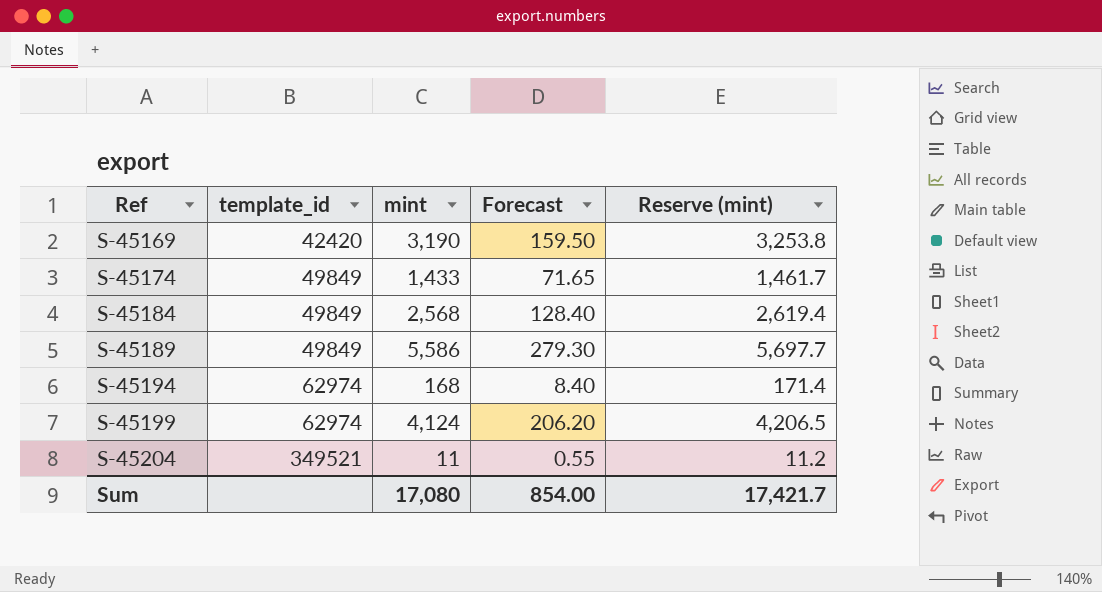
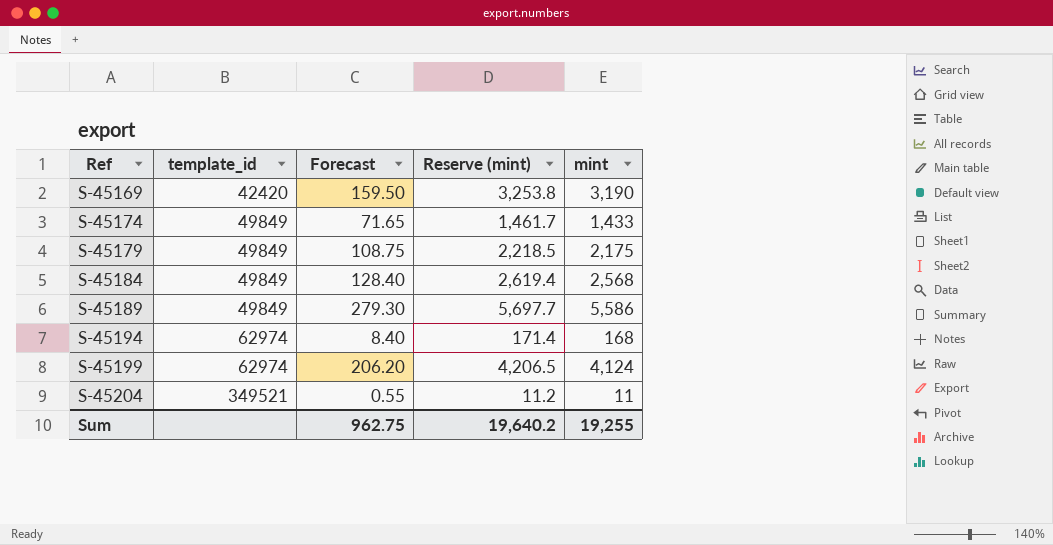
column mint | position: 3 -> 5
row S-45179: none -> 49849 | 108.75 | 2,218.5 | 2,175
Sum | Forecast: 854.00 -> 962.75
Sum | Reserve (mint): 17,421.7 -> 19,640.2
Sum | mint: 17,080 -> 19,255

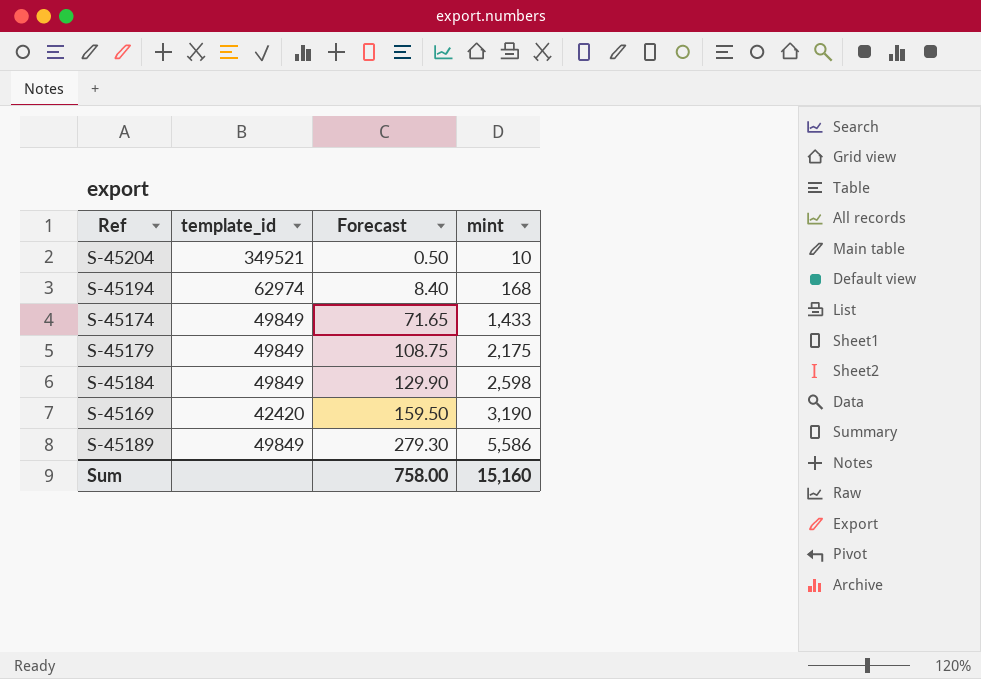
row order: Ref ascending -> Forecast ascending
column Reserve (mint) | formula: [mint] * 1.02 -> none
row S-45199: 62974 | 206.20 | 4,206.5 | 4,124 -> none
S-45204 | Forecast: 0.55 -> 0.50
S-45204 | mint: 11 -> 10
S-45184 | Forecast: 128.40 -> 129.90
S-45184 | mint: 2,568 -> 2,598
Sum | Forecast: 962.75 -> 758.00
Sum | mint: 19,255 -> 15,160

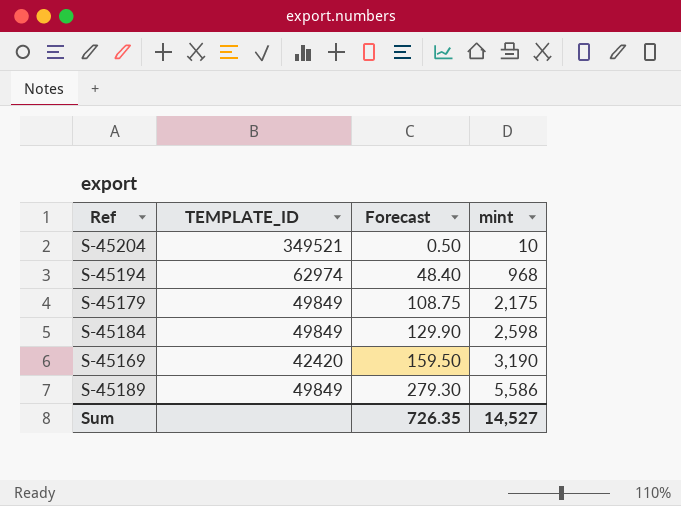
column name: template_id -> TEMPLATE_ID
row S-45174: 49849 | 71.65 | 1,433 -> none
S-45194 | Forecast: 8.40 -> 48.40
S-45194 | mint: 168 -> 968
Sum | Forecast: 758.00 -> 726.35
Sum | mint: 15,160 -> 14,527

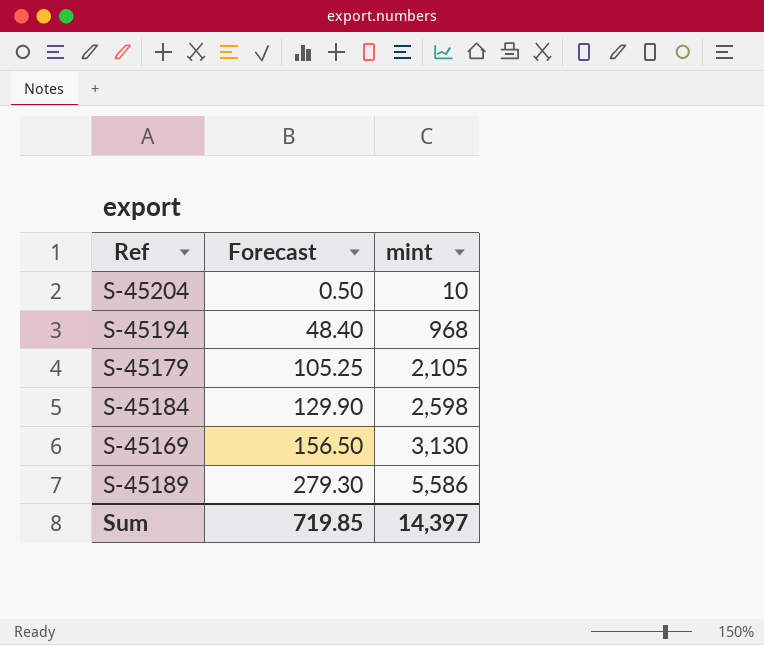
column TEMPLATE_ID | position: 2 -> none
S-45179 | Forecast: 108.75 -> 105.25
S-45179 | mint: 2,175 -> 2,105
S-45169 | Forecast: 159.50 -> 156.50
S-45169 | mint: 3,190 -> 3,130
Sum | Forecast: 726.35 -> 719.85
Sum | mint: 14,527 -> 14,397

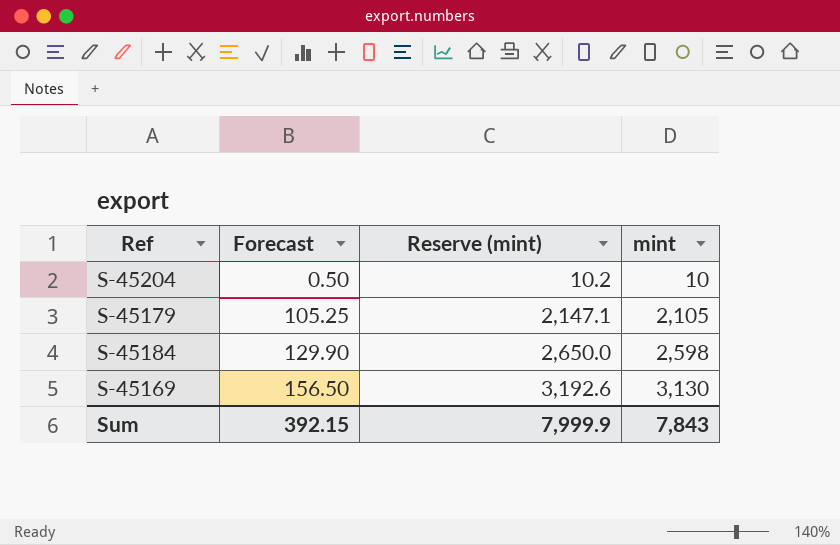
column Reserve (mint) | formula: none -> [mint] * 1.02
row S-45194: 48.40 | 968 -> none
row S-45189: 279.30 | 5,586 -> none
Sum | Forecast: 719.85 -> 392.15
Sum | mint: 14,397 -> 7,843

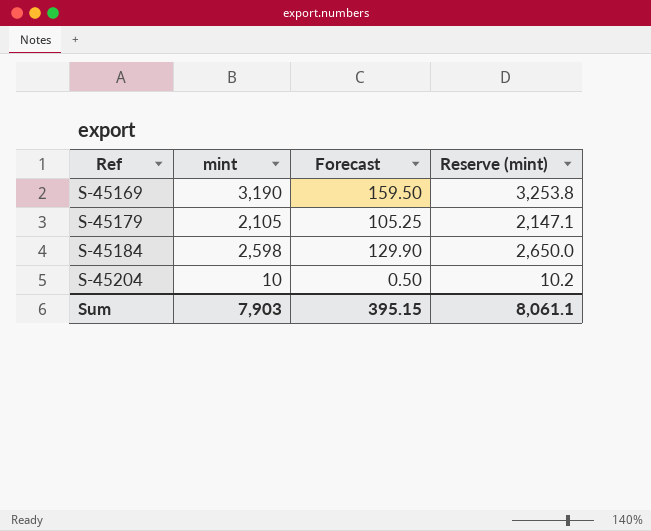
row order: Forecast ascending -> Ref ascending
column mint | position: 4 -> 2
S-45169 | mint: 3,130 -> 3,190
S-45169 | Forecast: 156.50 -> 159.50
S-45169 | Reserve (mint): 3,192.6 -> 3,253.8
Sum | mint: 7,843 -> 7,903
Sum | Forecast: 392.15 -> 395.15
Sum | Reserve (mint): 7,999.9 -> 8,061.1

